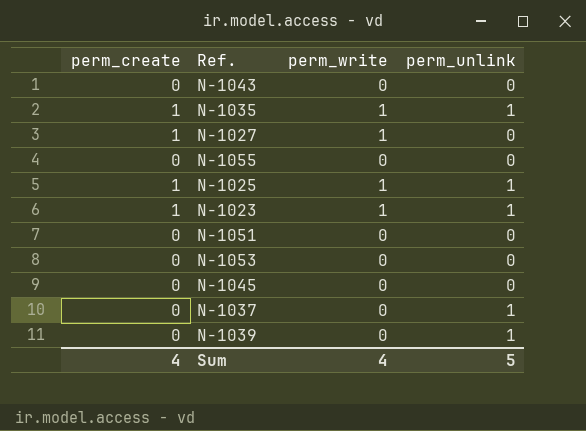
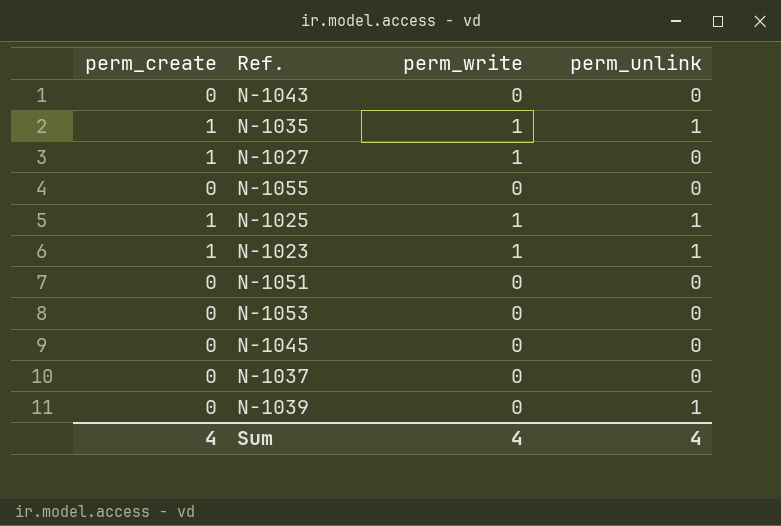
N-1037 | perm_unlink: 1 -> 0
Sum | perm_unlink: 5 -> 4

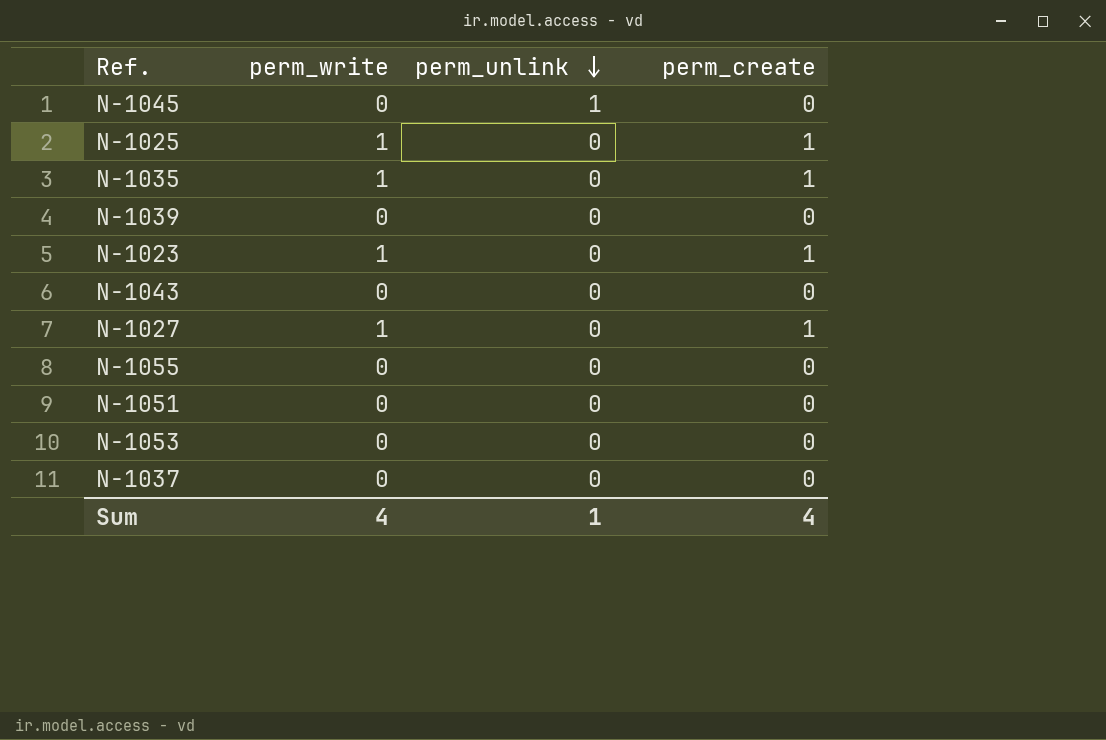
row order: none -> perm_unlink descending
column perm_create | position: 1 -> 4
N-1045 | perm_unlink: 0 -> 1
N-1025 | perm_unlink: 1 -> 0
N-1035 | perm_unlink: 1 -> 0
N-1039 | perm_unlink: 1 -> 0
N-1023 | perm_unlink: 1 -> 0
Sum | perm_unlink: 4 -> 1

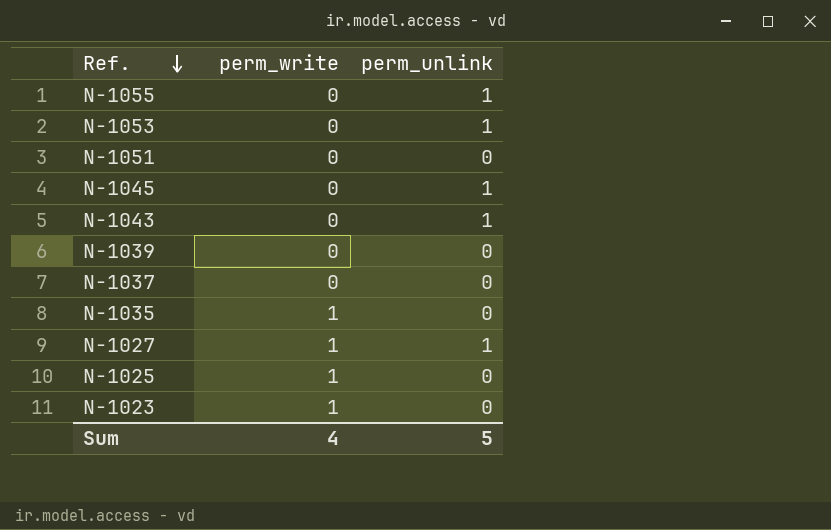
row order: perm_unlink descending -> Ref. descending
column perm_create | position: 4 -> none
N-1055 | perm_unlink: 0 -> 1
N-1053 | perm_unlink: 0 -> 1
N-1043 | perm_unlink: 0 -> 1
N-1027 | perm_unlink: 0 -> 1
Sum | perm_unlink: 1 -> 5

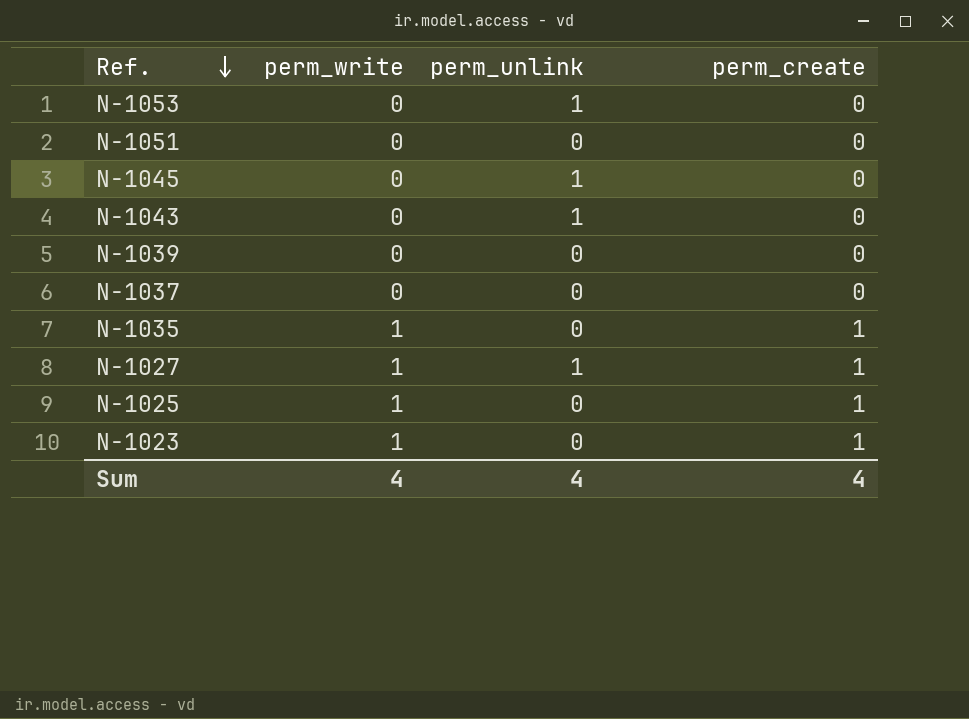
column perm_create | position: none -> 4
row N-1055: 0 | 1 -> none
Sum | perm_unlink: 5 -> 4

